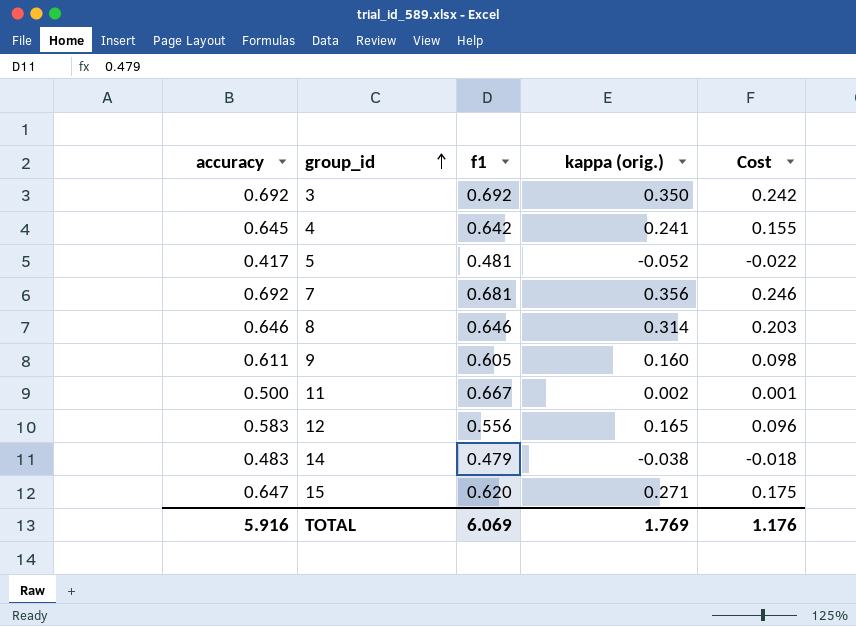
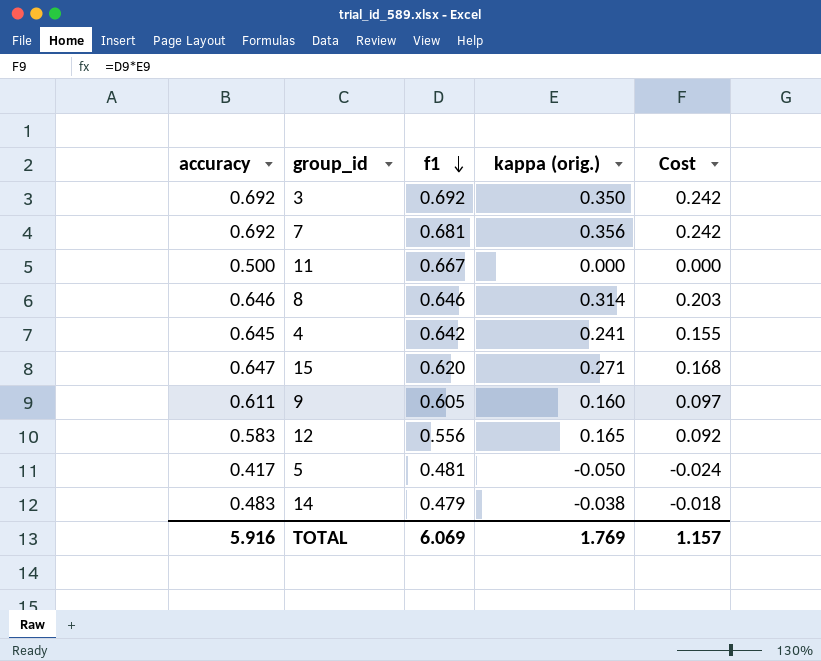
row order: group_id ascending -> f1 descending
column Cost | formula: [accuracy] * [kappa (orig.)] -> [f1] * [kappa (orig.)]
11 | kappa (orig.): 0.002 -> 0.000
5 | kappa (orig.): -0.052 -> -0.050
TOTAL | Cost: 1.176 -> 1.157

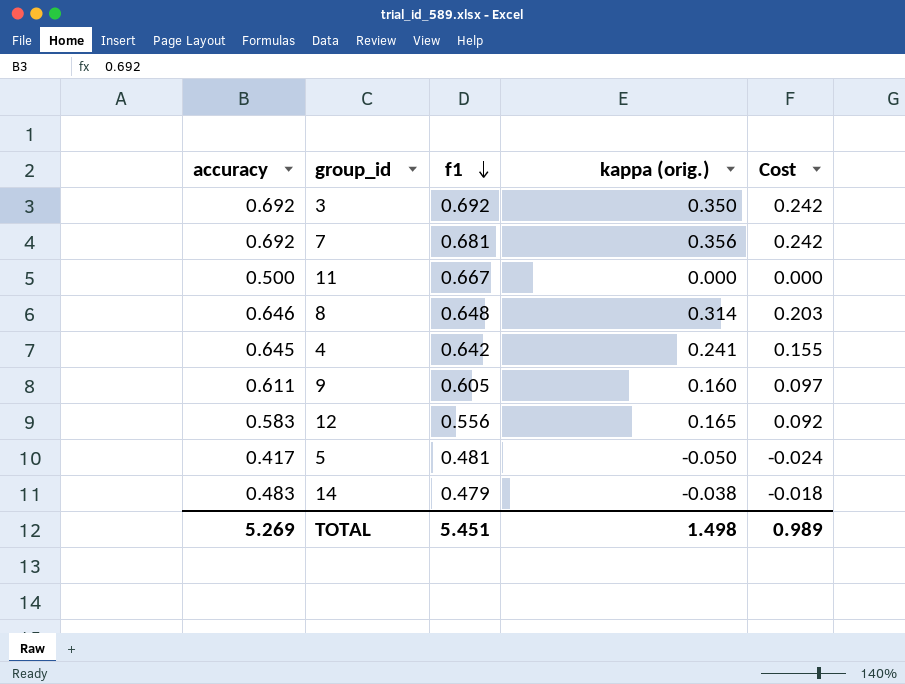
row 15: 0.647 | 0.620 | 0.271 | 0.168 -> none
8 | f1: 0.646 -> 0.648
TOTAL | accuracy: 5.916 -> 5.269
TOTAL | f1: 6.069 -> 5.451
TOTAL | kappa (orig.): 1.769 -> 1.498
TOTAL | Cost: 1.157 -> 0.989

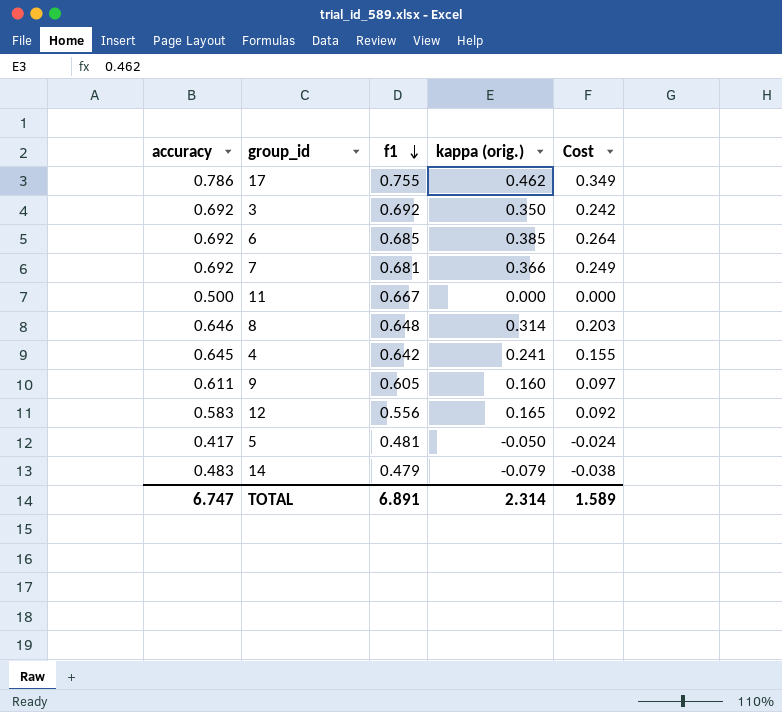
row 17: none -> 0.786 | 0.755 | 0.462 | 0.349
row 6: none -> 0.692 | 0.685 | 0.385 | 0.264
7 | kappa (orig.): 0.356 -> 0.366
7 | Cost: 0.242 -> 0.249
14 | kappa (orig.): -0.038 -> -0.079
14 | Cost: -0.018 -> -0.038
TOTAL | accuracy: 5.269 -> 6.747
TOTAL | f1: 5.451 -> 6.891
TOTAL | kappa (orig.): 1.498 -> 2.314
TOTAL | Cost: 0.989 -> 1.589

